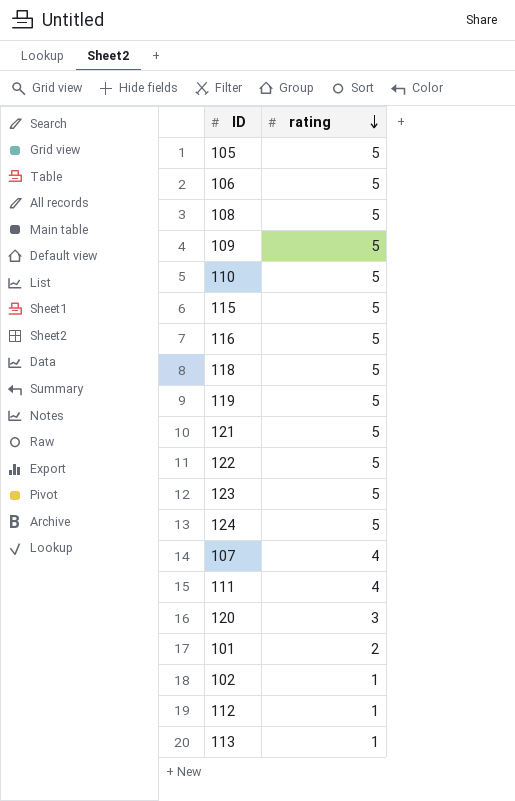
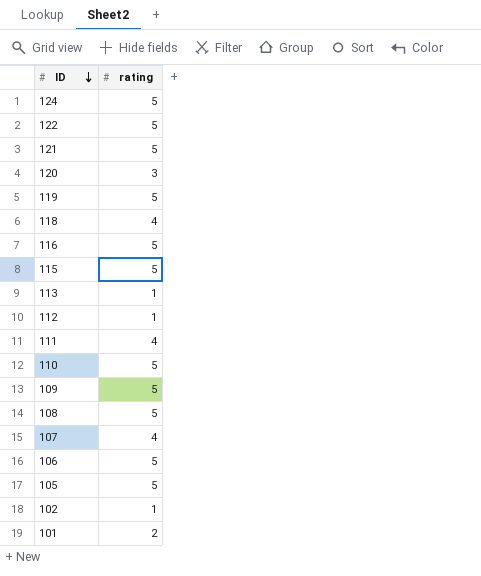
row order: rating descending -> ID descending
row 123: 5 -> none
118 | rating: 5 -> 4

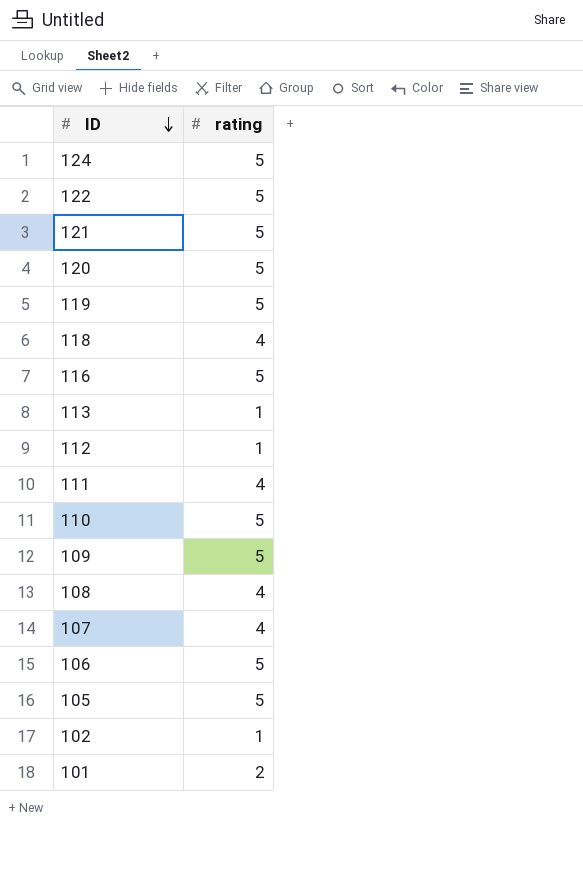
row 115: 5 -> none
120 | rating: 3 -> 5
108 | rating: 5 -> 4

